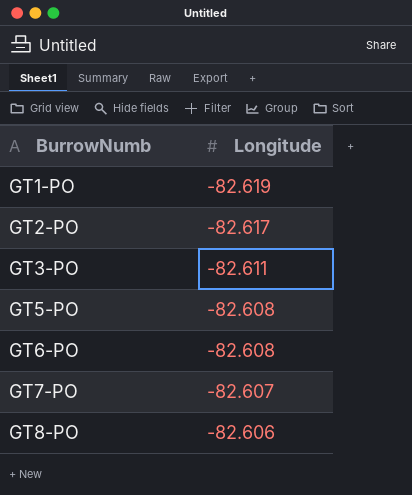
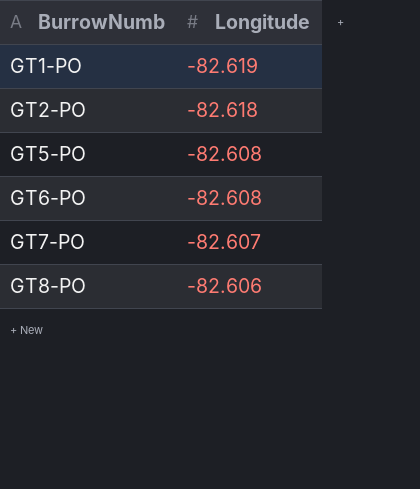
row GT3-PO: -82.611 -> none
GT2-PO | Longitude: -82.617 -> -82.618

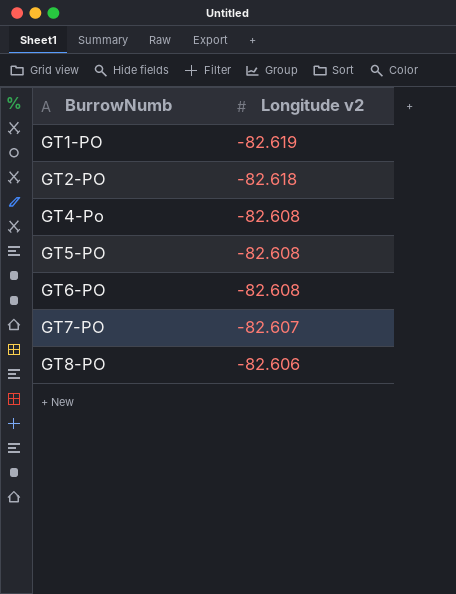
column name: Longitude -> Longitude v2
row GT4-Po: none -> -82.608

